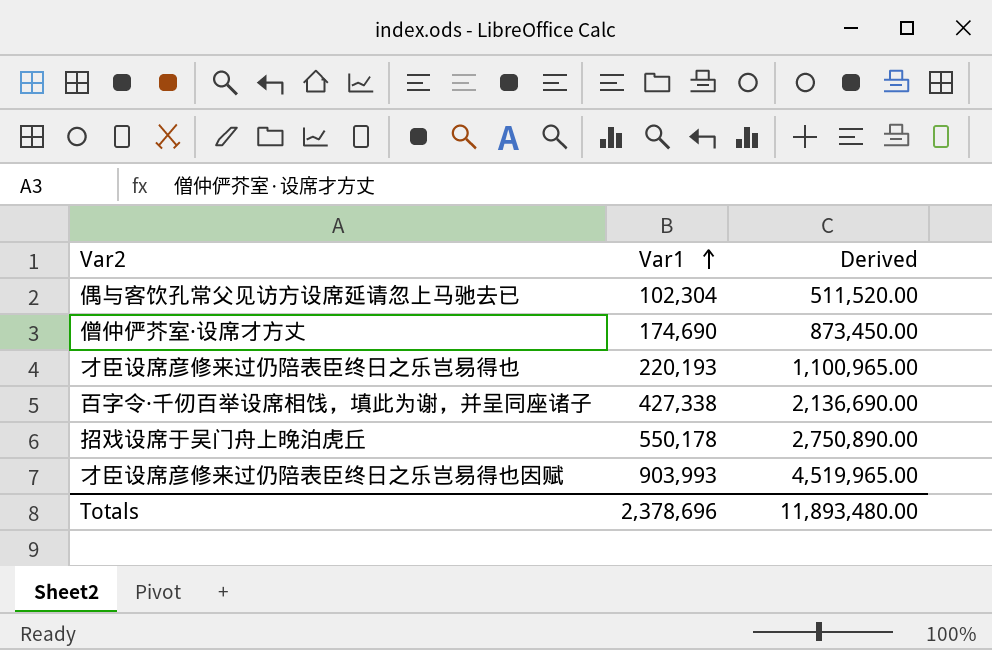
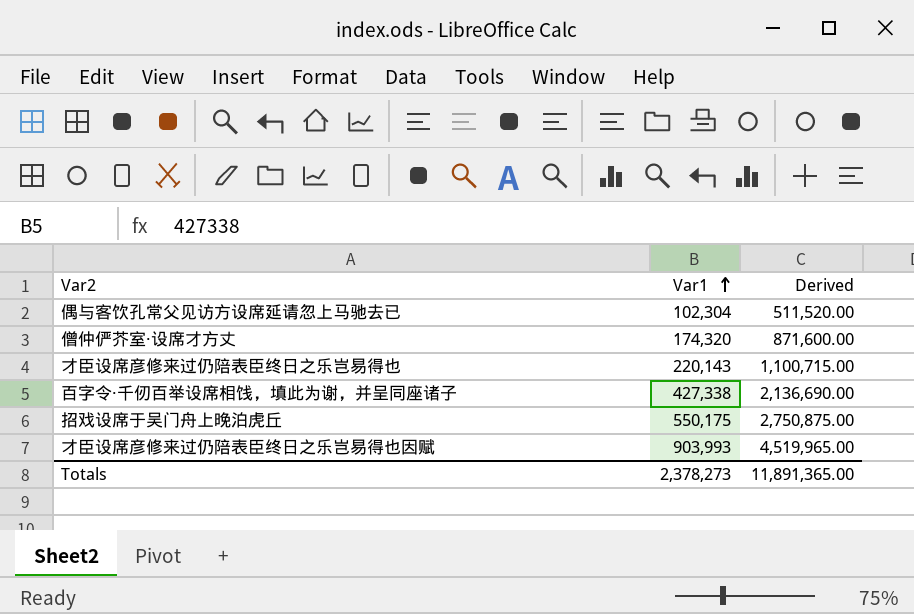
僧仲俨芥室·设席才方丈 | Var1: 174,690 -> 174,320
僧仲俨芥室·设席才方丈 | Derived: 873,450.00 -> 871,600.00
才臣设席彦修来过仍陪表臣终日之乐岂易得也 | Var1: 220,193 -> 220,143
才臣设席彦修来过仍陪表臣终日之乐岂易得也 | Derived: 1,100,965.00 -> 1,100,715.00
招戏设席于吴门舟上晚泊虎丘 | Var1: 550,178 -> 550,175
招戏设席于吴门舟上晚泊虎丘 | Derived: 2,750,890.00 -> 2,750,875.00
Totals | Var1: 2,378,696 -> 2,378,273
Totals | Derived: 11,893,480.00 -> 11,891,365.00

